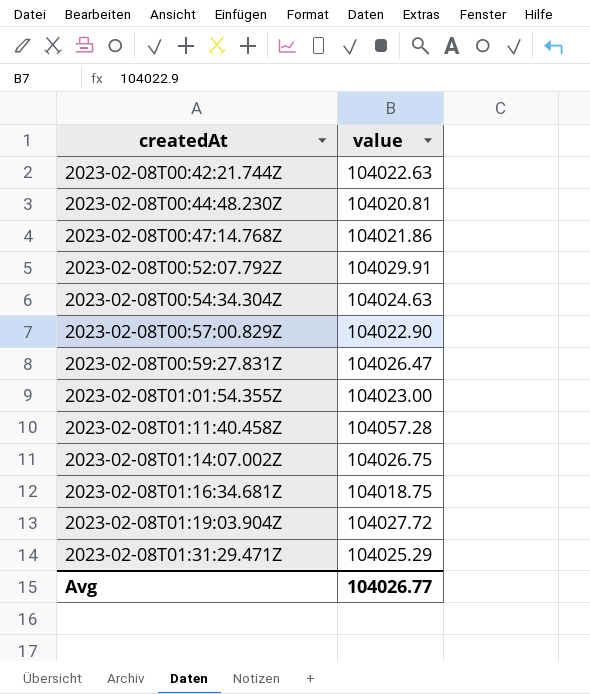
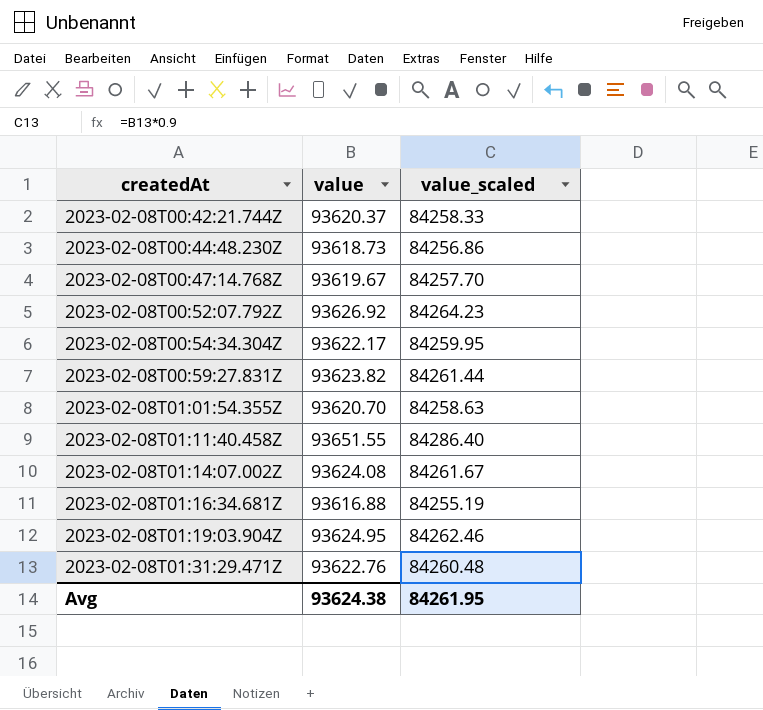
column value_scaled | formula: none -> [value] * 0.9
row 2023-02-08T00:57:00.829Z: 104022.90 -> none
2023-02-08T00:42:21.744Z | value: 104022.63 -> 93620.37
2023-02-08T00:44:48.230Z | value: 104020.81 -> 93618.73
2023-02-08T00:47:14.768Z | value: 104021.86 -> 93619.67
2023-02-08T00:52:07.792Z | value: 104029.91 -> 93626.92
2023-02-08T00:54:34.304Z | value: 104024.63 -> 93622.17
2023-02-08T00:59:27.831Z | value: 104026.47 -> 93623.82
2023-02-08T01:01:54.355Z | value: 104023.00 -> 93620.70
2023-02-08T01:11:40.458Z | value: 104057.28 -> 93651.55
2023-02-08T01:14:07.002Z | value: 104026.75 -> 93624.08
2023-02-08T01:16:34.681Z | value: 104018.75 -> 93616.88
2023-02-08T01:19:03.904Z | value: 104027.72 -> 93624.95
2023-02-08T01:31:29.471Z | value: 104025.29 -> 93622.76
Avg | value: 104026.77 -> 93624.38

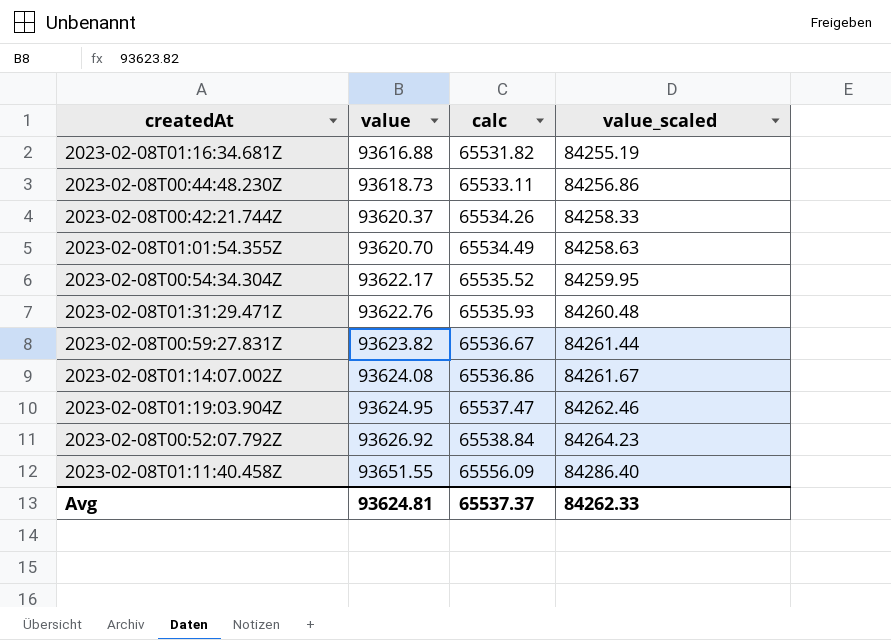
row order: createdAt ascending -> value ascending
column calc | formula: none -> [value] * 0.7
row 2023-02-08T00:47:14.768Z: 93619.67 | 84257.70 -> none
Avg | value: 93624.38 -> 93624.81
Avg | value_scaled: 84261.95 -> 84262.33

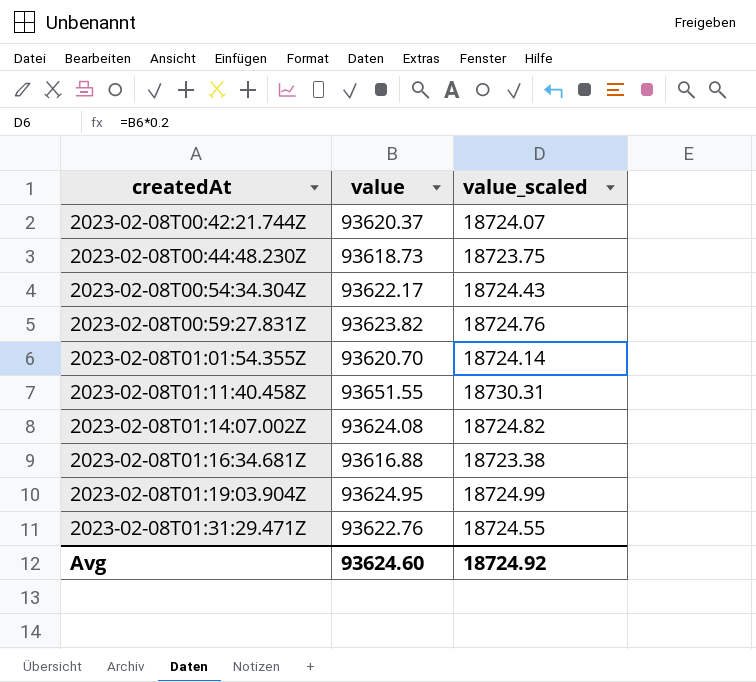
row order: value ascending -> createdAt ascending
column calc | formula: [value] * 0.7 -> none
column value_scaled | formula: [value] * 0.9 -> [value] * 0.2
row 2023-02-08T00:52:07.792Z: 93626.92 | 65538.84 | 84264.23 -> none
Avg | value: 93624.81 -> 93624.60
Avg | value_scaled: 84262.33 -> 18724.92

